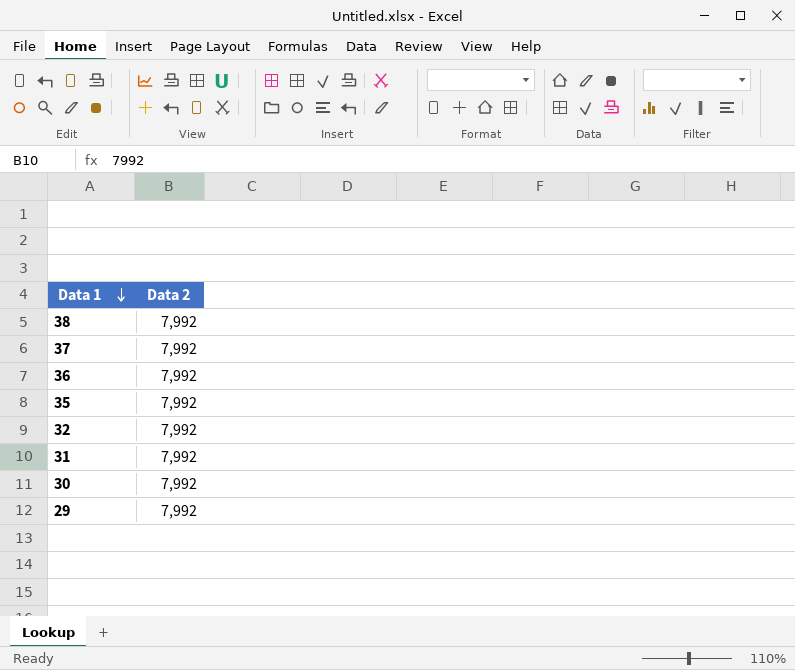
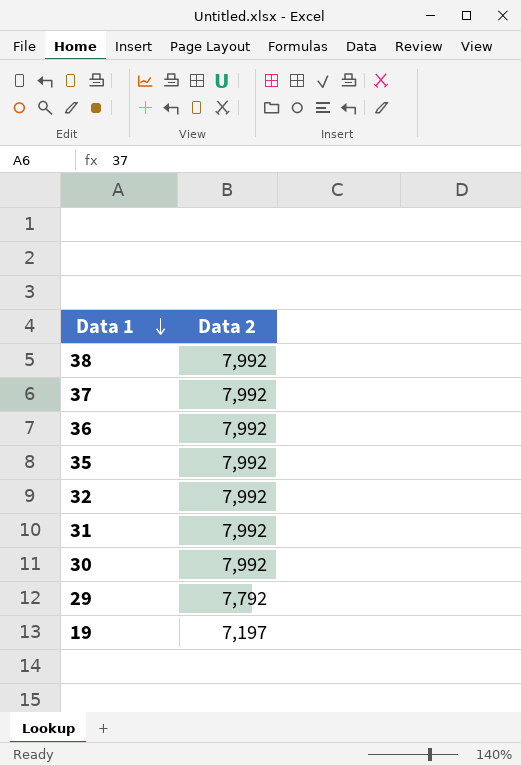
29 | Data 2: 7,992 -> 7,792
row 19: none -> 7,197

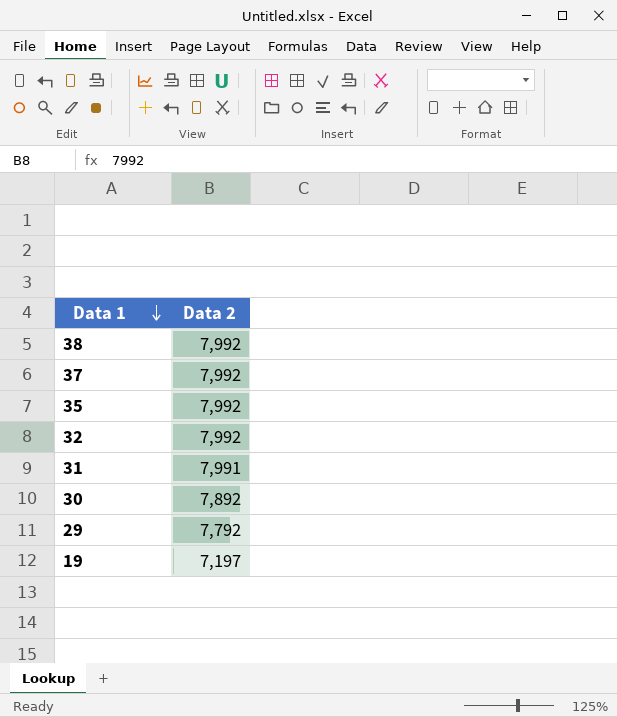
row 36: 7,992 -> none
31 | Data 2: 7,992 -> 7,991
30 | Data 2: 7,992 -> 7,892

